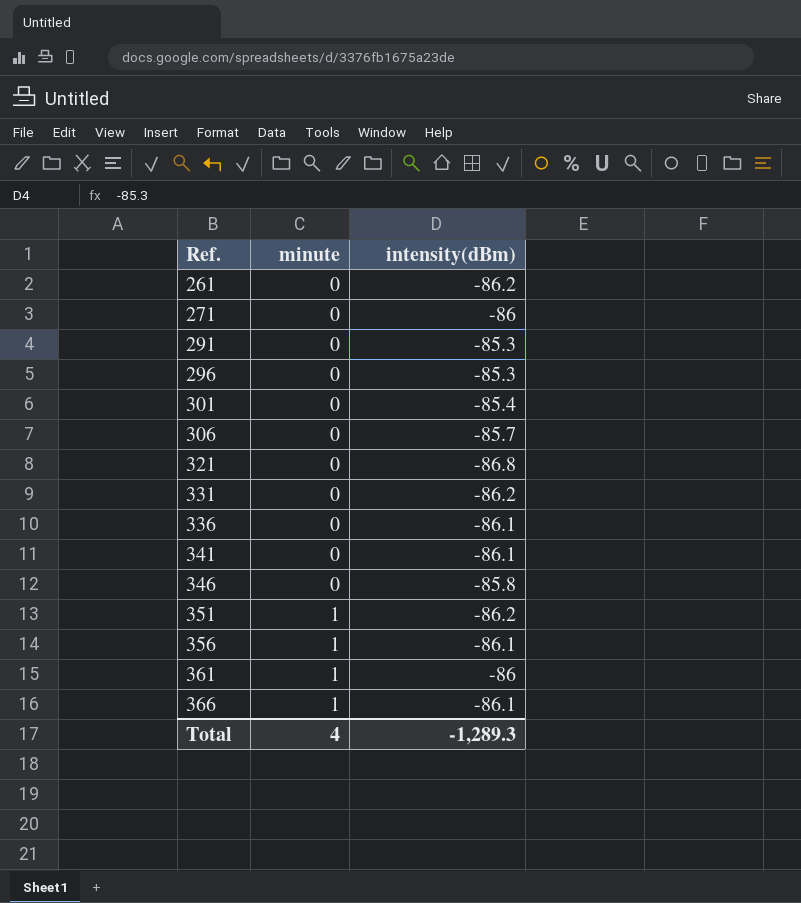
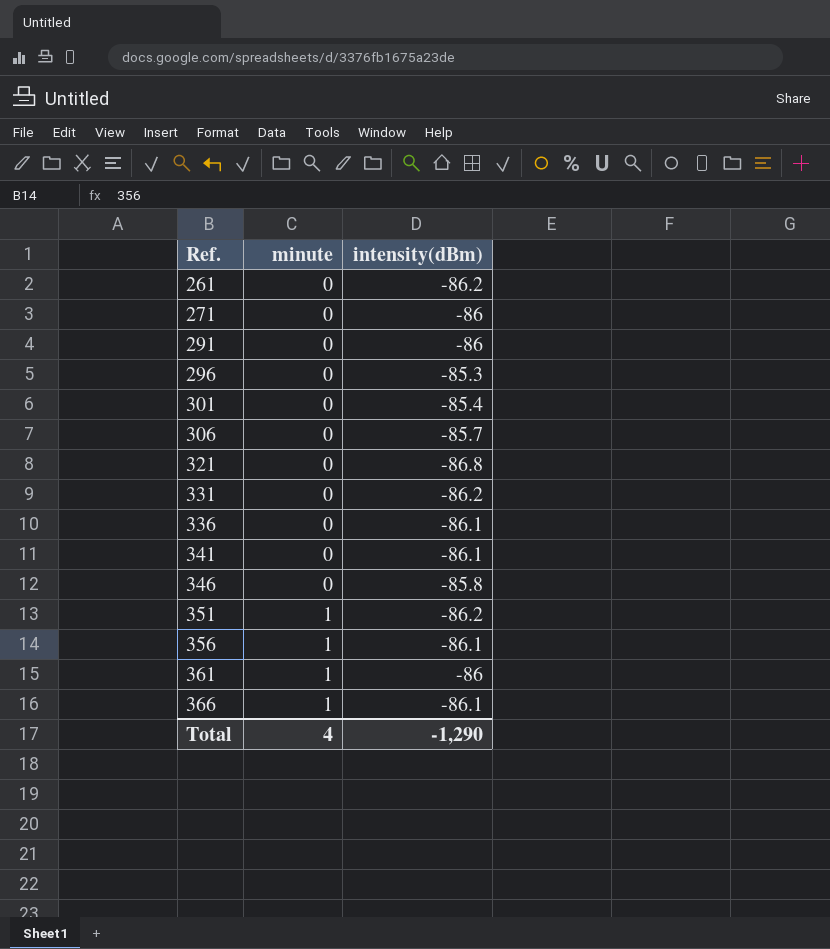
291 | intensity(dBm): -85.3 -> -86
Total | intensity(dBm): -1,289.3 -> -1,290

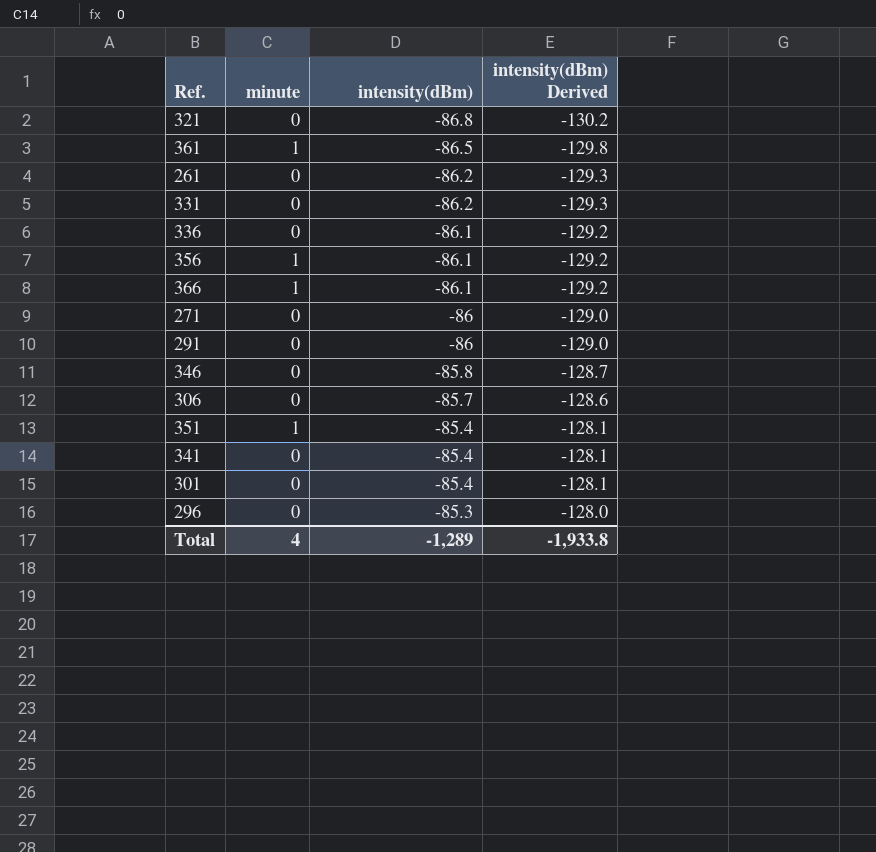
row order: Ref. ascending -> intensity(dBm) ascending
column intensity(dBm) Derived | formula: none -> [intensity(dBm)] * 1.5
361 | intensity(dBm): -86 -> -86.5
351 | intensity(dBm): -86.2 -> -85.4
341 | intensity(dBm): -86.1 -> -85.4
Total | intensity(dBm): -1,290 -> -1,289

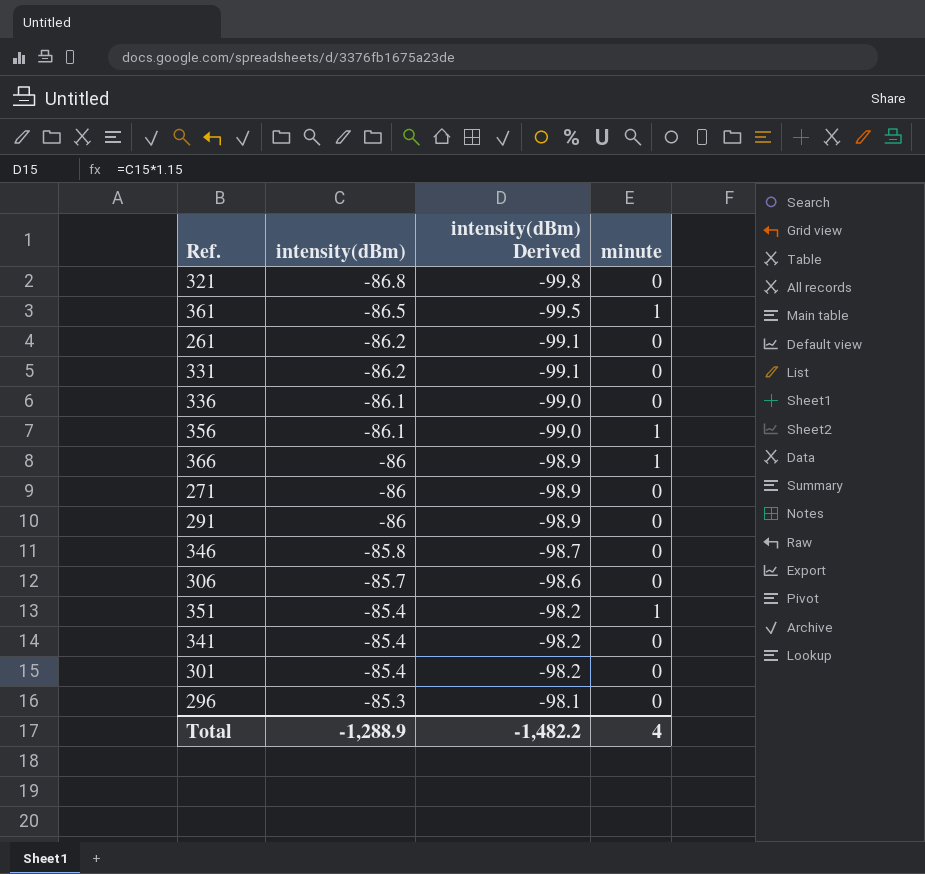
column intensity(dBm) Derived | formula: [intensity(dBm)] * 1.5 -> [intensity(dBm)] * 1.15
column minute | position: 2 -> 4
366 | intensity(dBm): -86.1 -> -86
Total | intensity(dBm): -1,289 -> -1,288.9
Total | intensity(dBm) Derived: -1,933.8 -> -1,482.2

